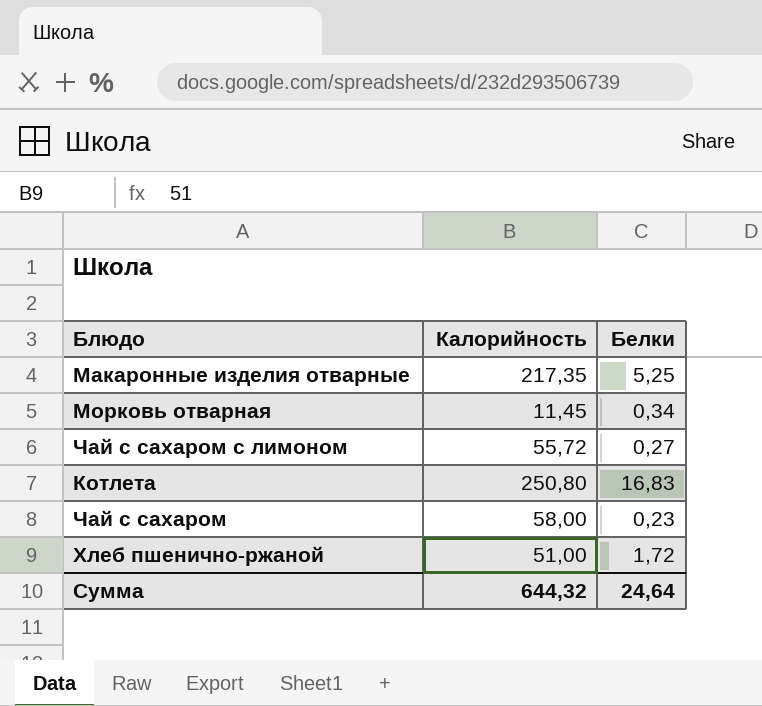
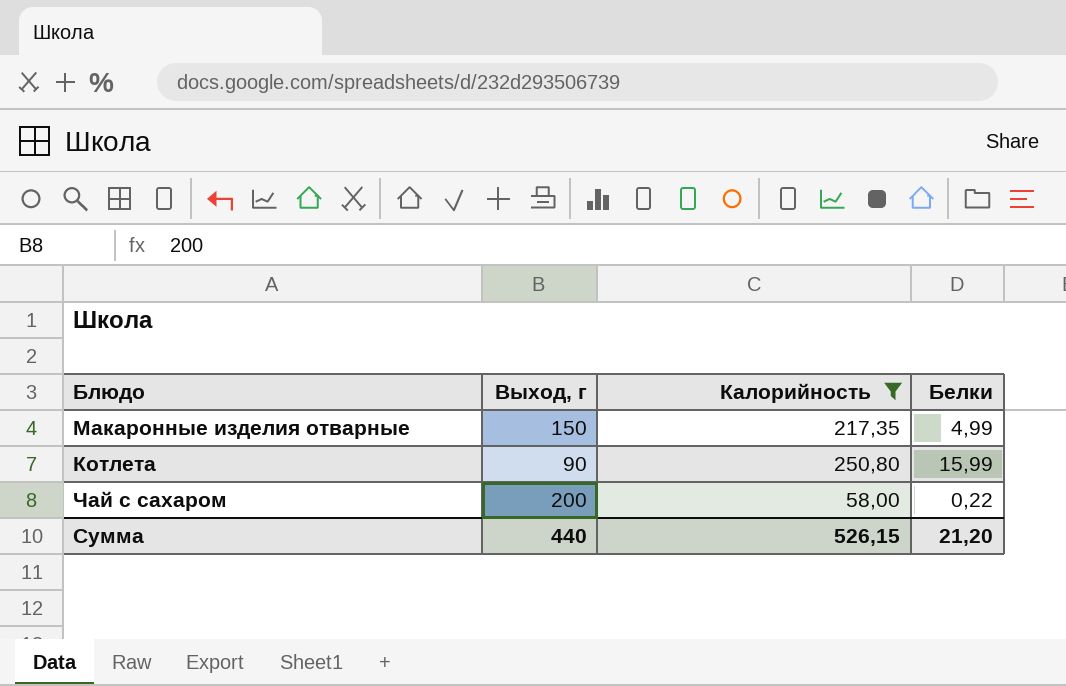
filter: none -> Калорийность >= 58,00
column Выход, г | position: none -> 2
Макаронные изделия отварные | Белки: 5,25 -> 4,99
Котлета | Белки: 16,83 -> 15,99
Чай с сахаром | Белки: 0,23 -> 0,22
Сумма | Калорийность: 644,32 -> 526,15
Сумма | Белки: 24,64 -> 21,20

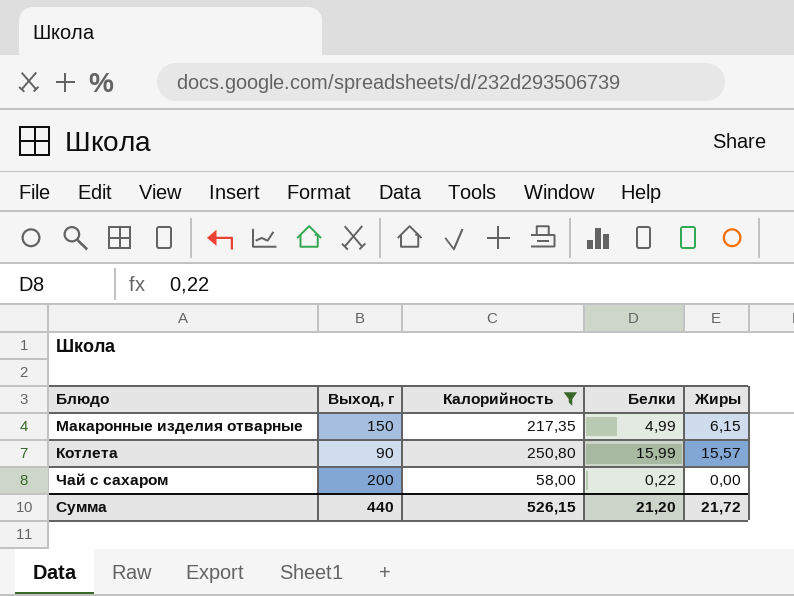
column Жиры | position: none -> 5

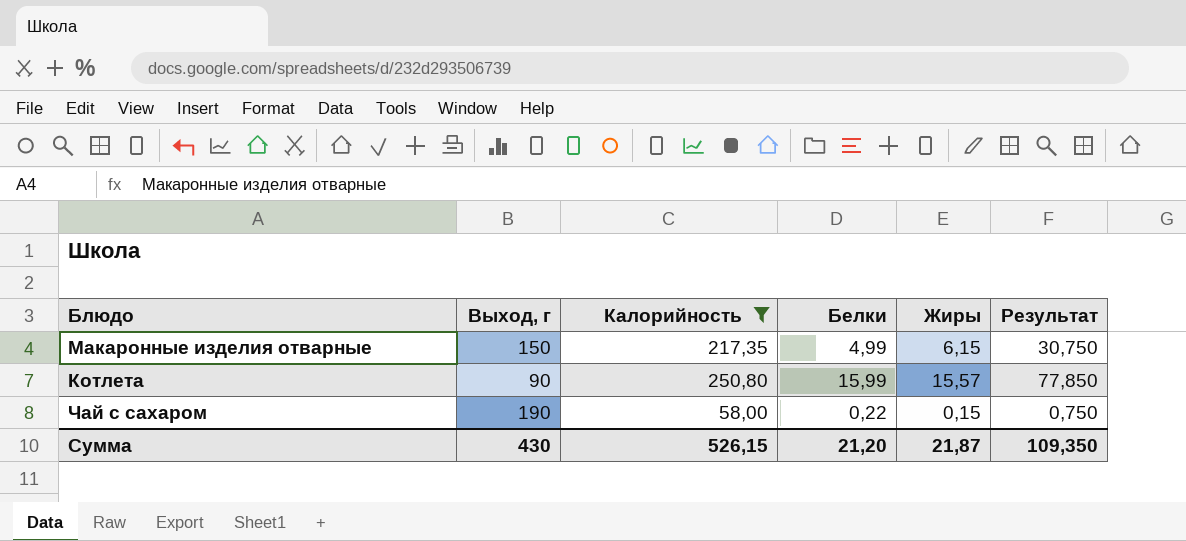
column Результат | formula: none -> [Жиры] * 5
Чай с сахаром | Выход, г: 200 -> 190
Чай с сахаром | Жиры: 0,00 -> 0,15
Сумма | Выход, г: 440 -> 430
Сумма | Жиры: 21,72 -> 21,87

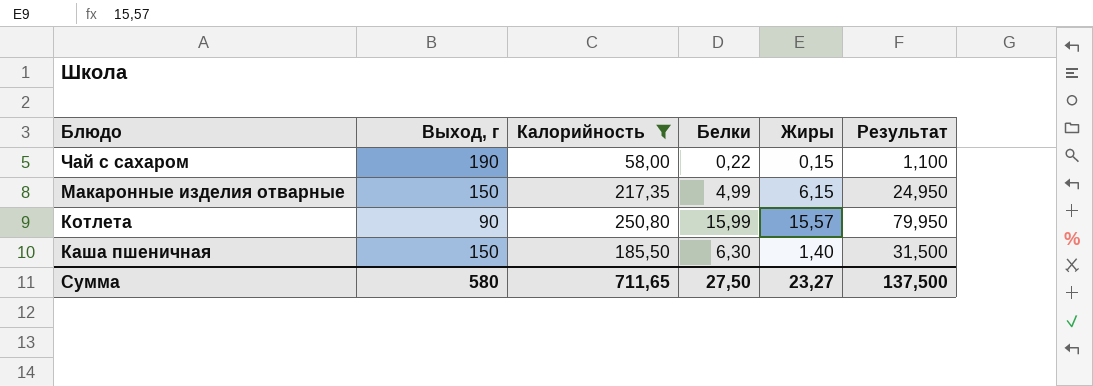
row order: none -> Блюдо descending
column Результат | formula: [Жиры] * 5 -> [Белки] * 5
row Каша пшеничная: none -> 150 | 185,50 | 6,30 | 1,40 | 31,500
Сумма | Выход, г: 430 -> 580
Сумма | Калорийность: 526,15 -> 711,65
Сумма | Белки: 21,20 -> 27,50
Сумма | Жиры: 21,87 -> 23,27
Сумма | Результат: 109,350 -> 137,500

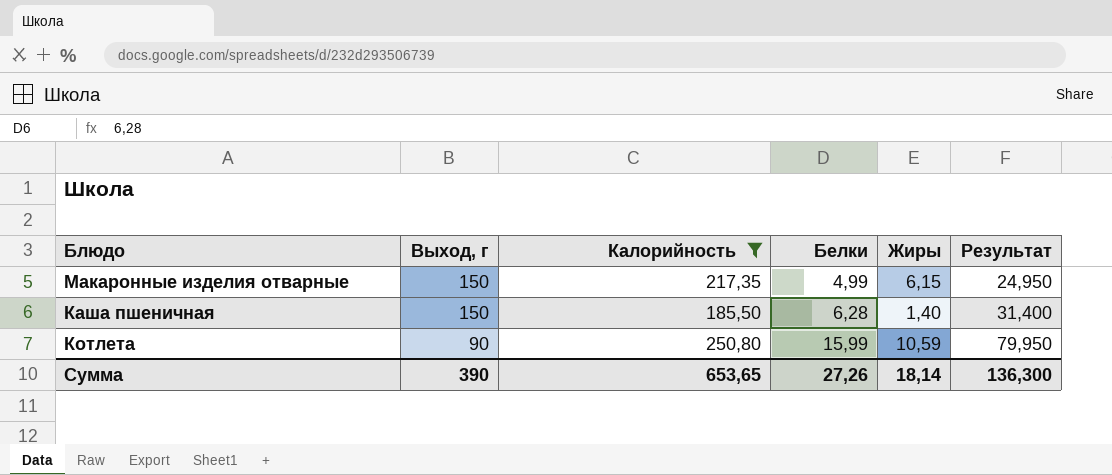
row order: Блюдо descending -> Выход, г descending
row Чай с сахаром: 190 | 58,00 | 0,22 | 0,15 | 1,100 -> none
Каша пшеничная | Белки: 6,30 -> 6,28
Каша пшеничная | Результат: 31,500 -> 31,400
Котлета | Жиры: 15,57 -> 10,59
Сумма | Выход, г: 580 -> 390
Сумма | Калорийность: 711,65 -> 653,65
Сумма | Белки: 27,50 -> 27,26
Сумма | Жиры: 23,27 -> 18,14
Сумма | Результат: 137,500 -> 136,300

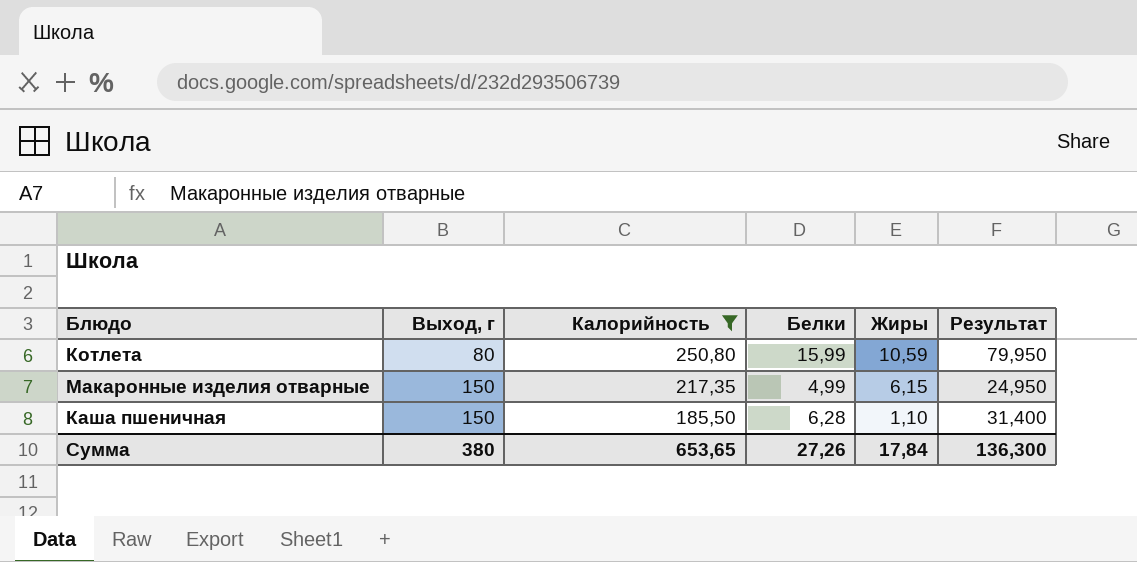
row order: Выход, г descending -> Выход, г ascending
Котлета | Выход, г: 90 -> 80
Каша пшеничная | Жиры: 1,40 -> 1,10
Сумма | Выход, г: 390 -> 380
Сумма | Жиры: 18,14 -> 17,84

